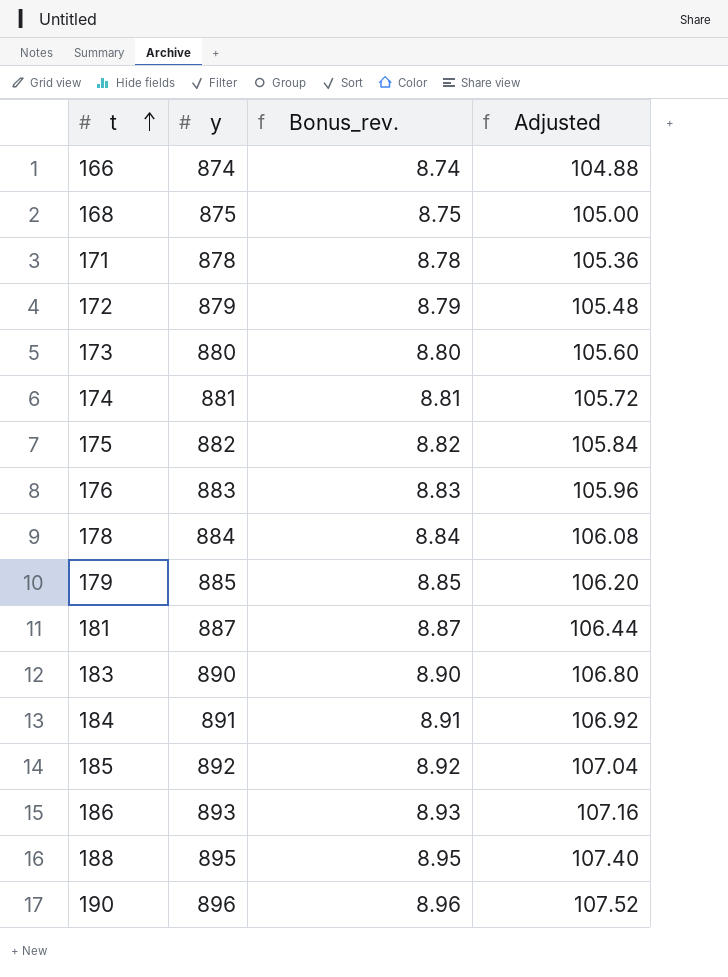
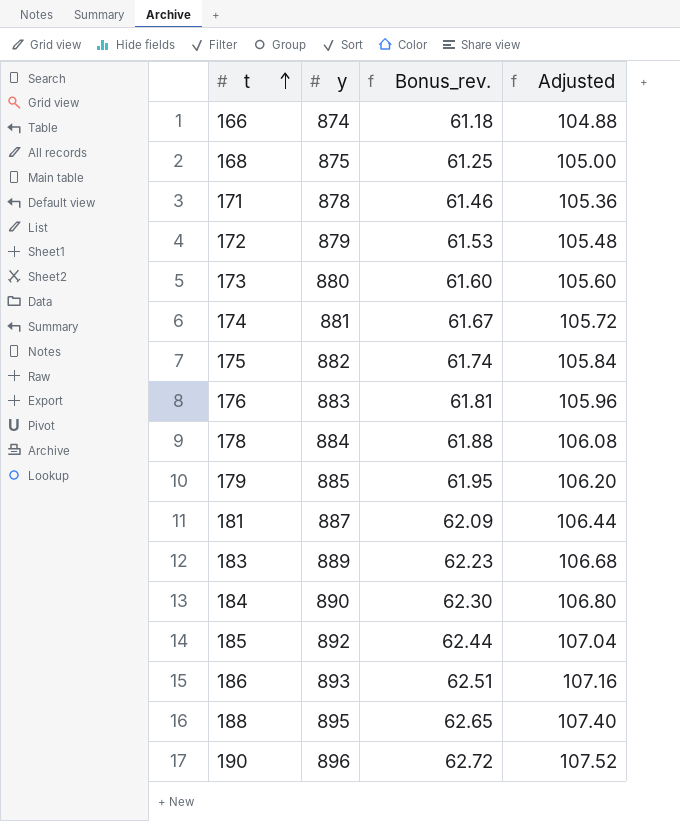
column Bonus_rev. | formula: [y] * 0.01 -> [y] * 0.07
183 | y: 890 -> 889
183 | Adjusted: 106.80 -> 106.68
184 | y: 891 -> 890
184 | Adjusted: 106.92 -> 106.80

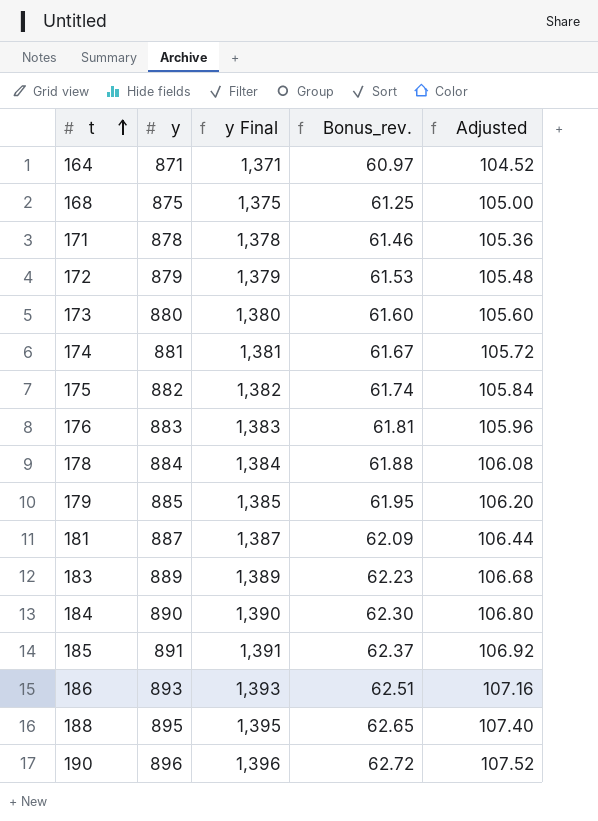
column y Final | formula: none -> [y] + 500
row 166: 874 | 61.18 | 104.88 -> none
row 164: none -> 871 | 1,371 | 60.97 | 104.52
185 | y: 892 -> 891
185 | Bonus_rev.: 62.44 -> 62.37
185 | Adjusted: 107.04 -> 106.92

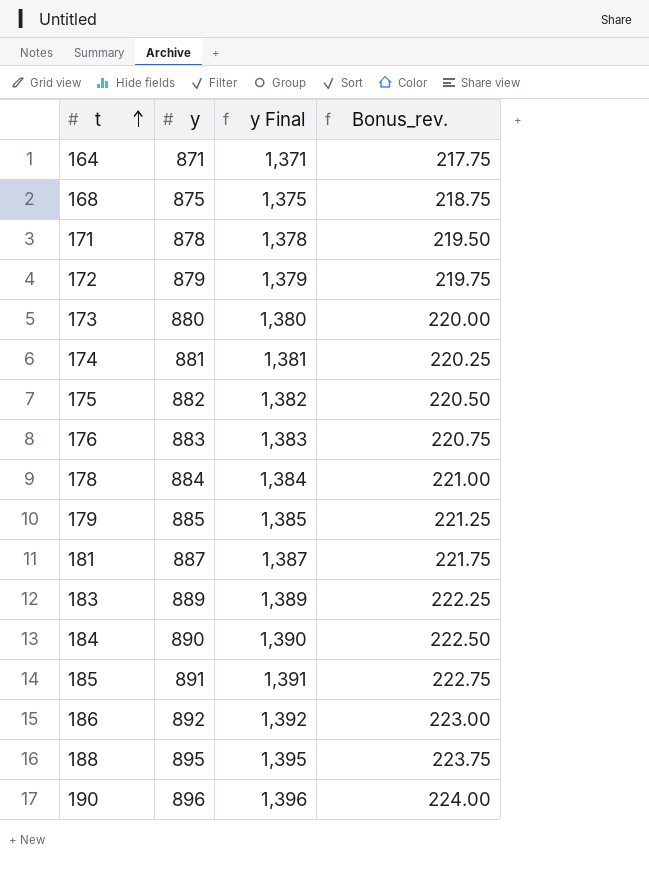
column Adjusted | formula: [y] * 0.12 -> none
column Bonus_rev. | formula: [y] * 0.07 -> [y] * 0.25
186 | y: 893 -> 892
186 | y Final: 1,393 -> 1,392

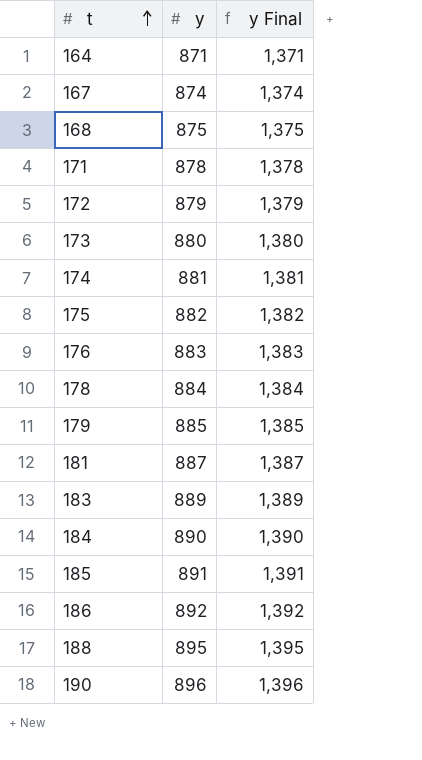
column Bonus_rev. | formula: [y] * 0.25 -> none
row 167: none -> 874 | 1,374

